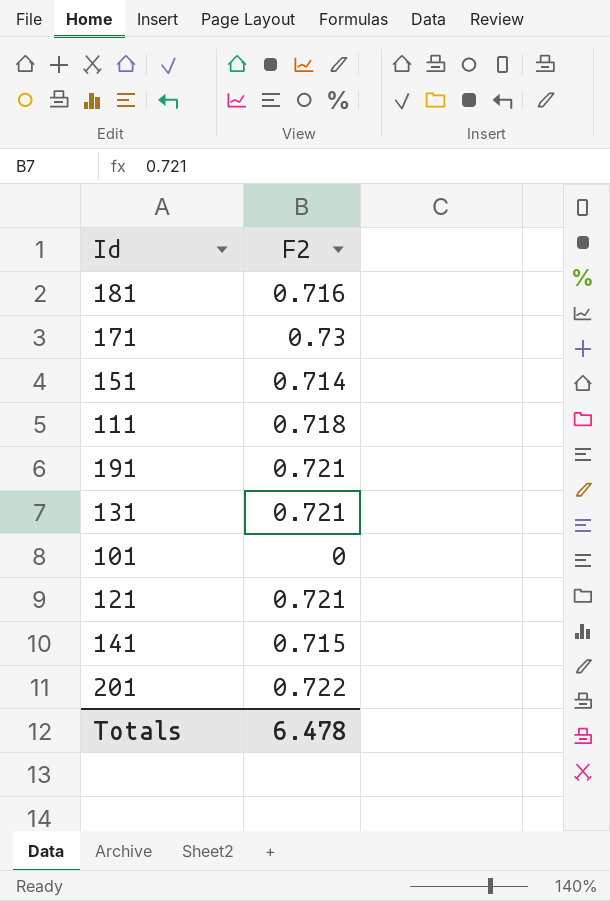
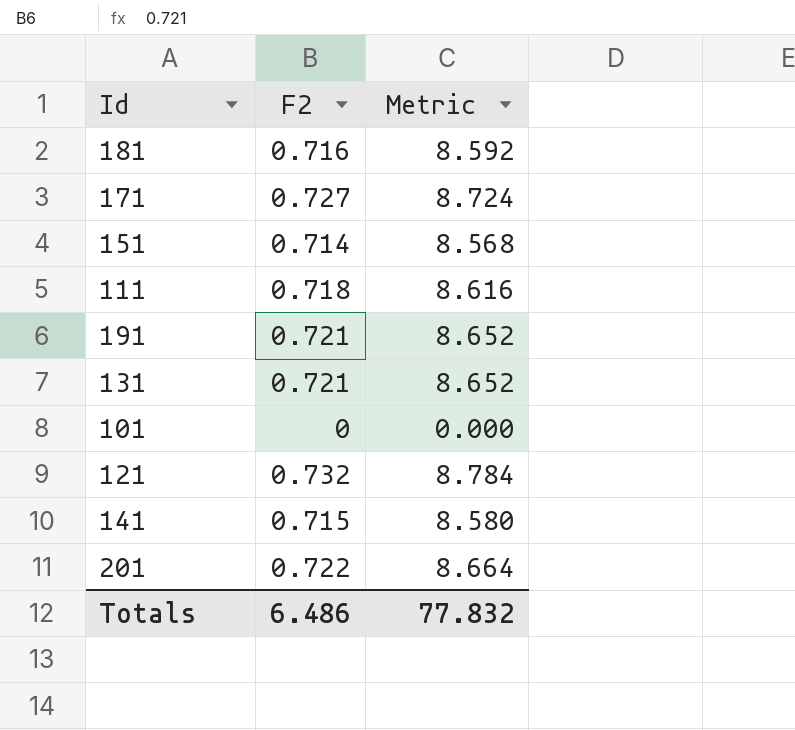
column Metric | formula: none -> [F2] * 12
171 | F2: 0.73 -> 0.727
121 | F2: 0.721 -> 0.732
Totals | F2: 6.478 -> 6.486

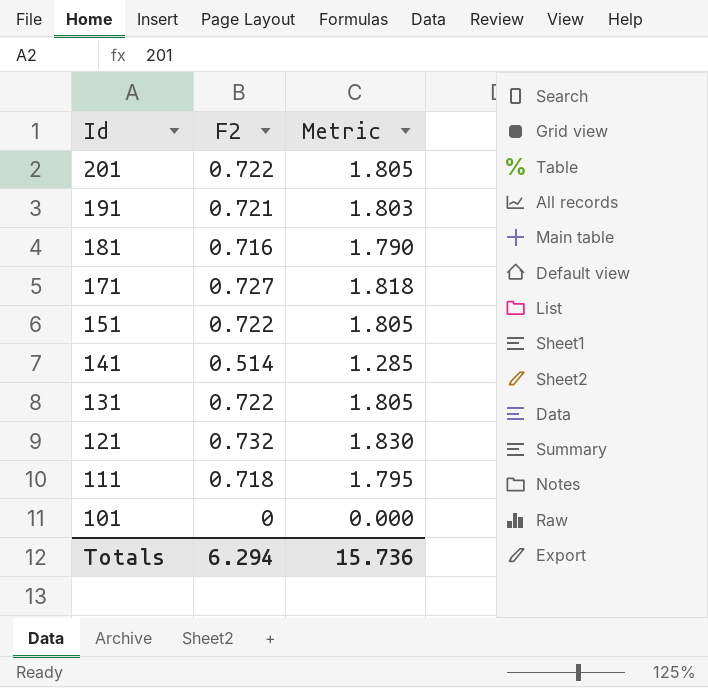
row order: none -> Id descending
column Metric | formula: [F2] * 12 -> [F2] * 2.5
151 | F2: 0.714 -> 0.722
141 | F2: 0.715 -> 0.514
131 | F2: 0.721 -> 0.722
Totals | F2: 6.486 -> 6.294
Totals | Metric: 77.832 -> 15.736

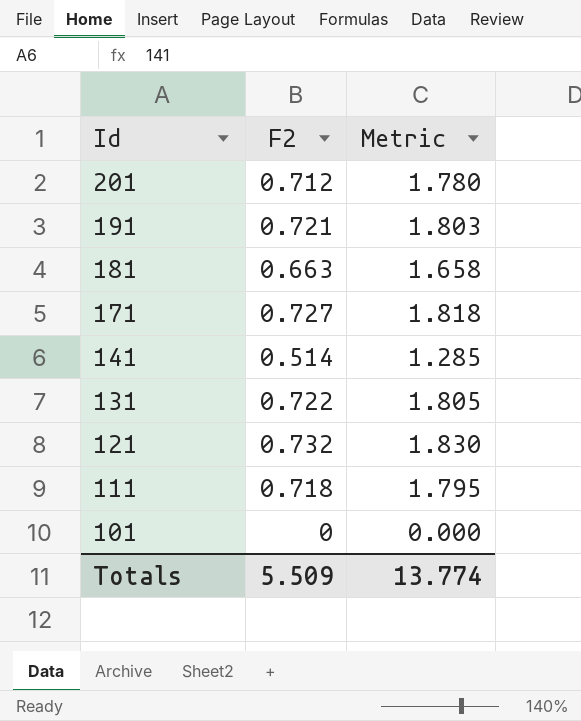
row 151: 0.722 | 1.805 -> none
201 | F2: 0.722 -> 0.712
201 | Metric: 1.805 -> 1.780
181 | F2: 0.716 -> 0.663
181 | Metric: 1.790 -> 1.658
Totals | F2: 6.294 -> 5.509
Totals | Metric: 15.736 -> 13.774

